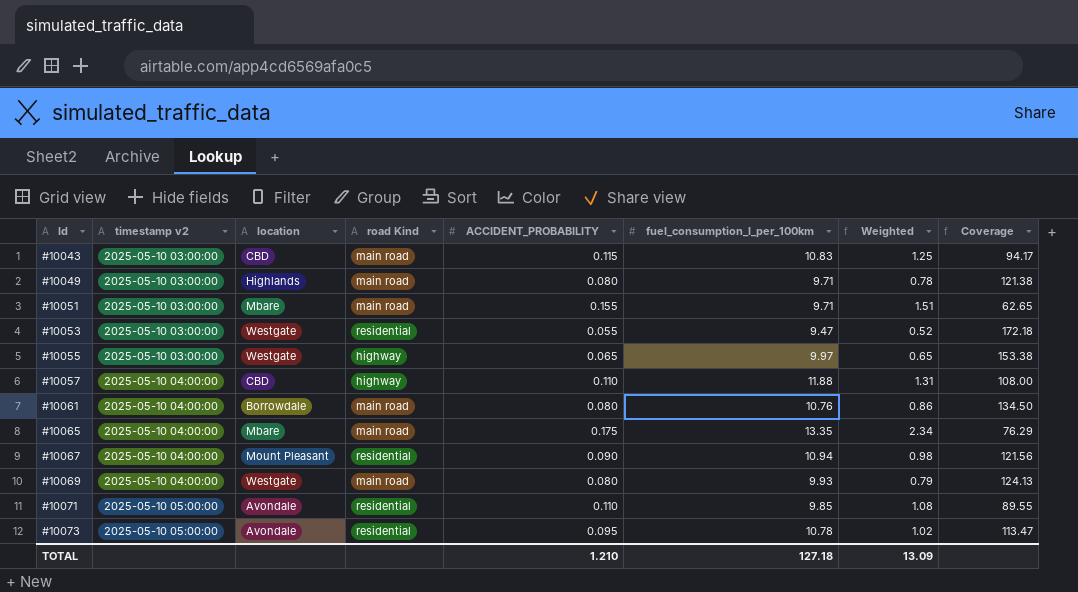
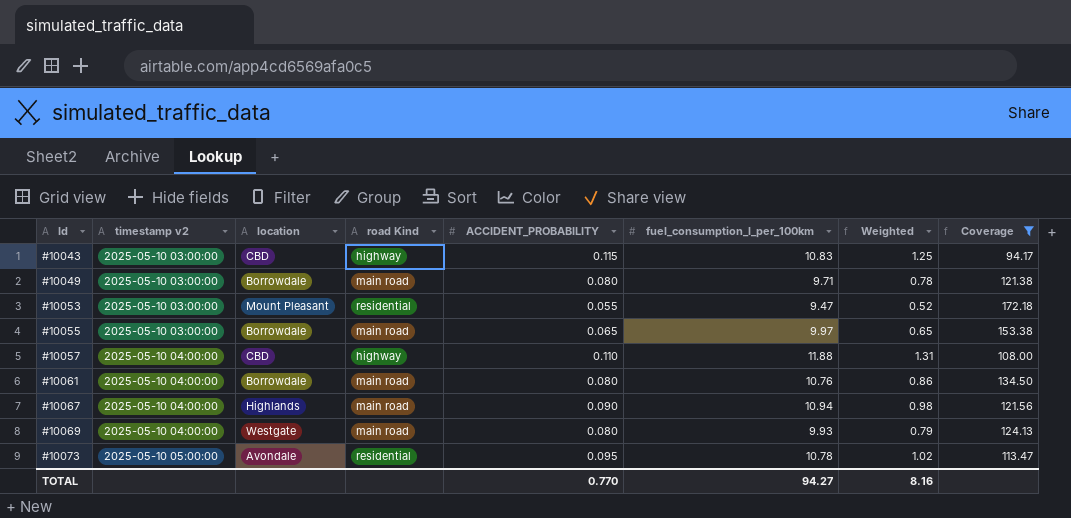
filter: none -> Coverage >= 94.17
#10043 | road Kind: main road -> highway
#10049 | location: Highlands -> Borrowdale
#10053 | location: Westgate -> Mount Pleasant
#10055 | location: Westgate -> Borrowdale
#10055 | road Kind: highway -> main road
#10067 | location: Mount Pleasant -> Highlands
#10067 | road Kind: residential -> main road
TOTAL | ACCIDENT_PROBABILITY: 1.210 -> 0.770
TOTAL | fuel_consumption_l_per_100km: 127.18 -> 94.27
TOTAL | Weighted: 13.09 -> 8.16

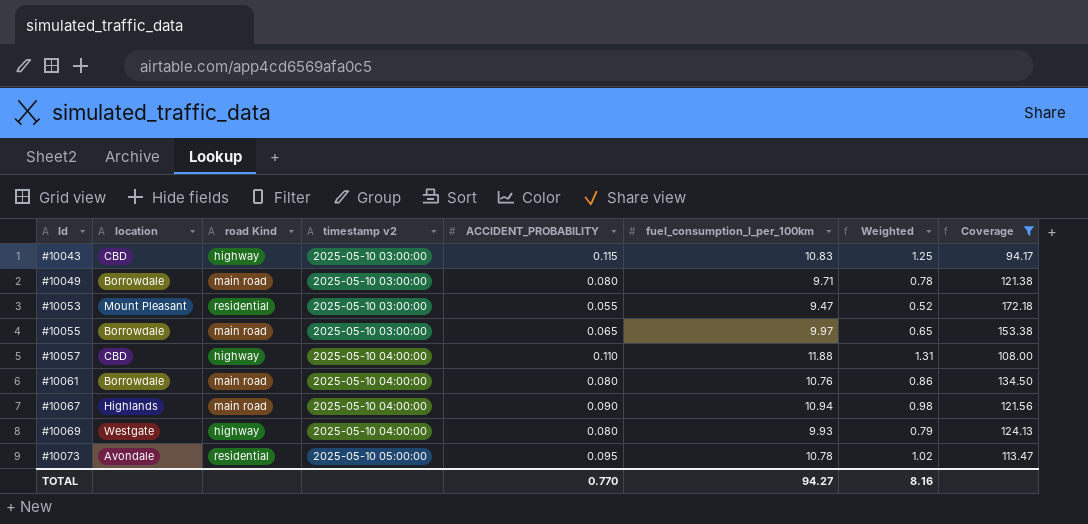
column timestamp v2 | position: 2 -> 4
#10069 | road Kind: main road -> highway

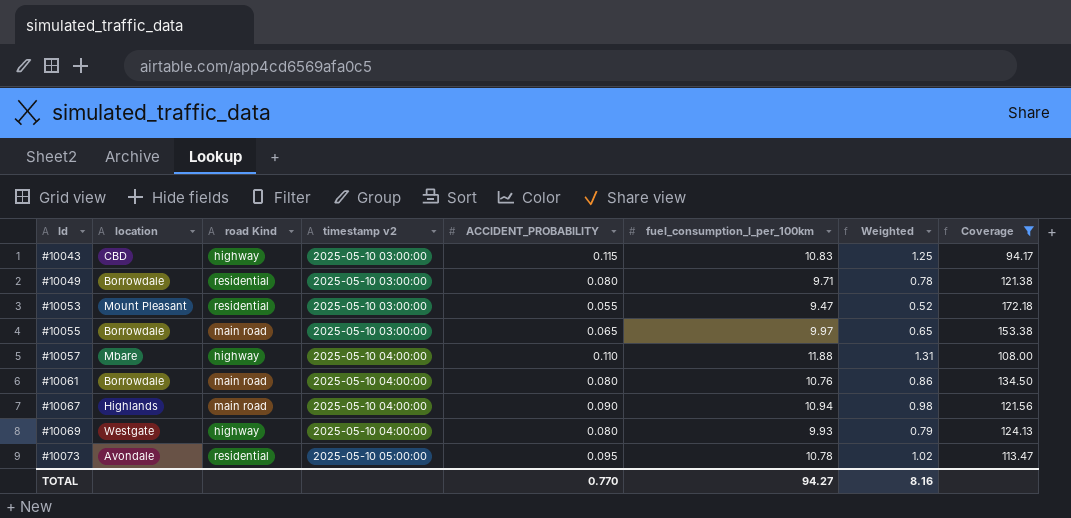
#10049 | road Kind: main road -> residential
#10057 | location: CBD -> Mbare

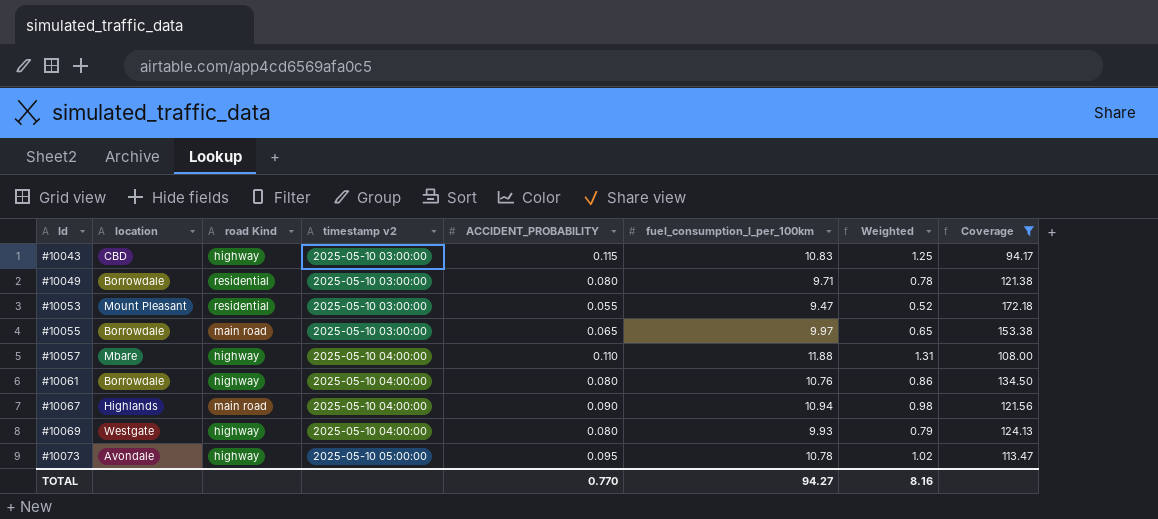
#10061 | road Kind: main road -> highway
#10073 | road Kind: residential -> highway

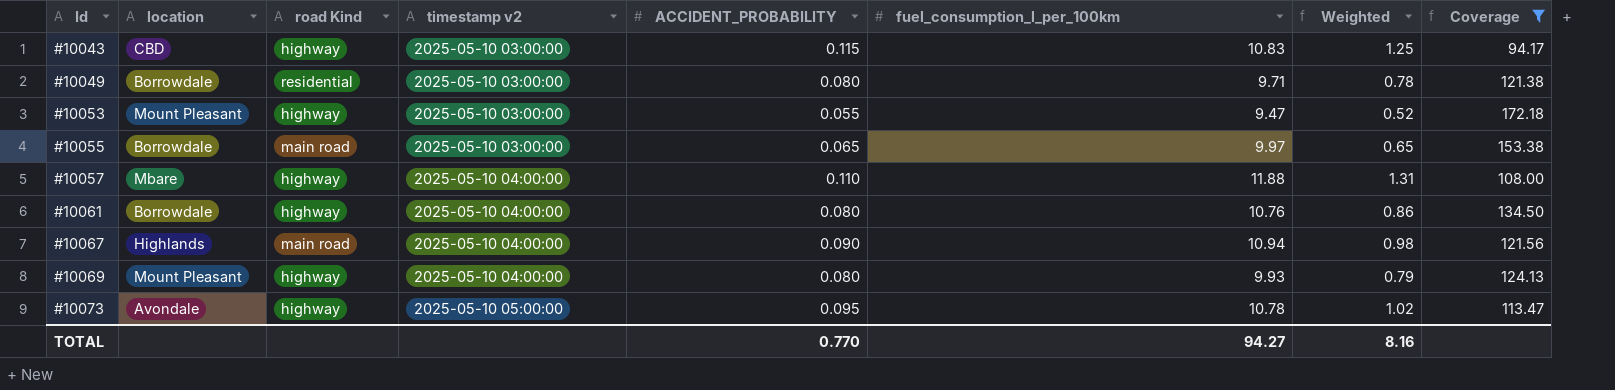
#10053 | road Kind: residential -> highway
#10069 | location: Westgate -> Mount Pleasant

